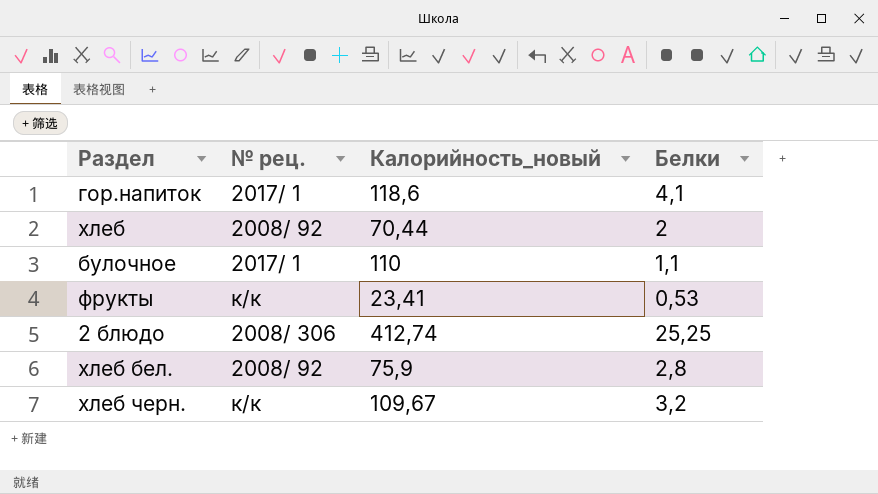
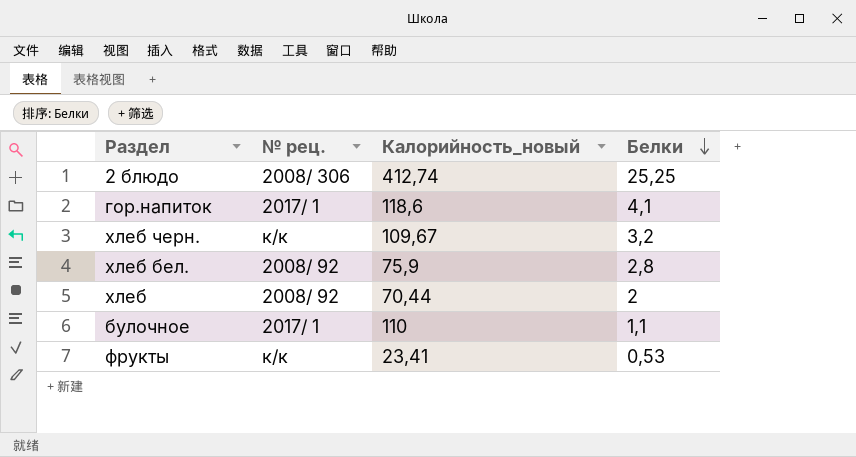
row order: none -> Белки descending

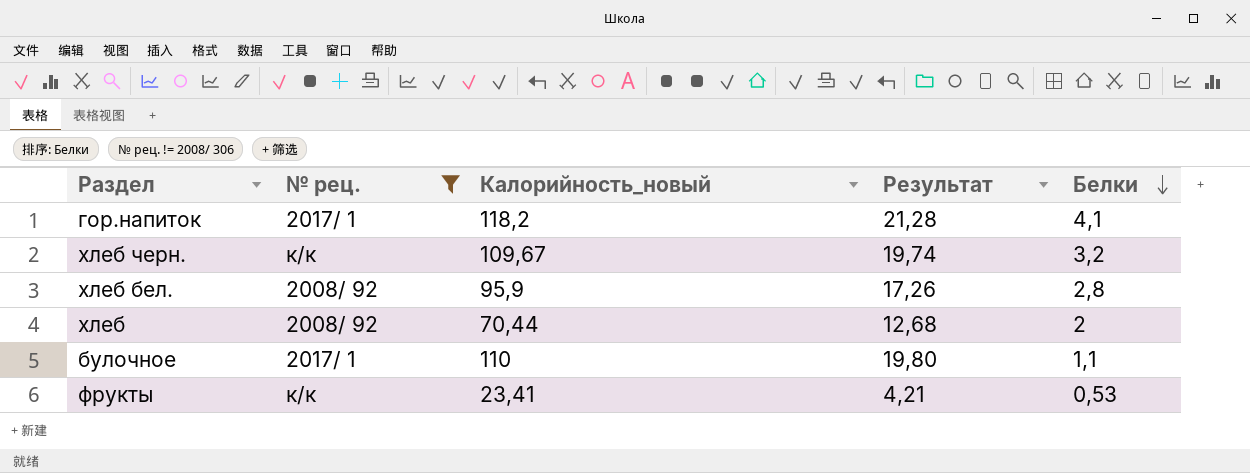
filter: none -> № рец. != 2008/ 306
column Результат | formula: none -> [Калорийность_новый] * 0,18
гор.напиток | Калорийность_новый: 118,6 -> 118,2
хлеб бел. | Калорийность_новый: 75,9 -> 95,9

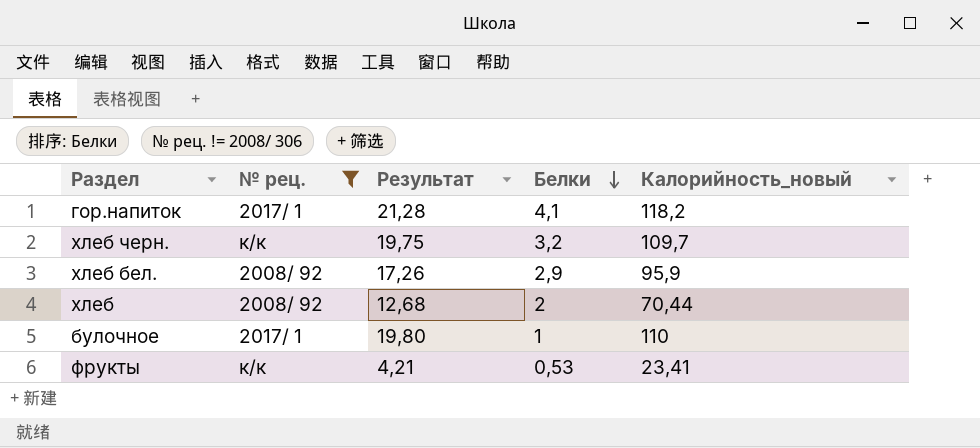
column Калорийность_новый | position: 3 -> 5
хлеб черн. | Результат: 19,74 -> 19,75
хлеб черн. | Калорийность_новый: 109,67 -> 109,7
хлеб бел. | Белки: 2,8 -> 2,9
булочное | Белки: 1,1 -> 1

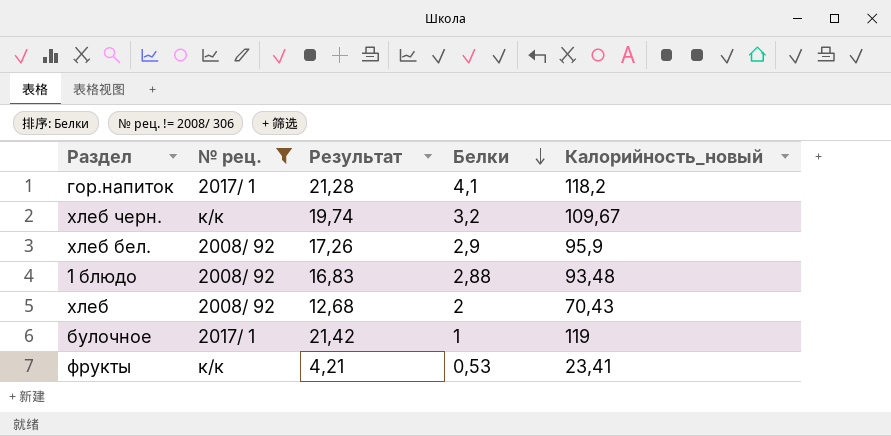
хлеб черн. | Результат: 19,75 -> 19,74
хлеб черн. | Калорийность_новый: 109,7 -> 109,67
row 1 блюдо: none -> 2008/ 92 | 16,83 | 2,88 | 93,48
хлеб | Калорийность_новый: 70,44 -> 70,43
булочное | Результат: 19,80 -> 21,42
булочное | Калорийность_новый: 110 -> 119

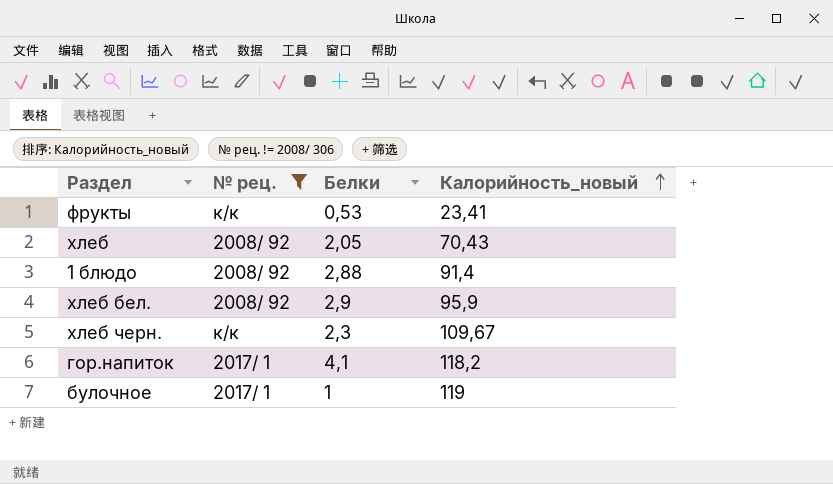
row order: Белки descending -> Калорийность_новый ascending
column Результат | formula: [Калорийность_новый] * 0,18 -> none
хлеб | Белки: 2 -> 2,05
1 блюдо | Калорийность_новый: 93,48 -> 91,4
хлеб черн. | Белки: 3,2 -> 2,3

